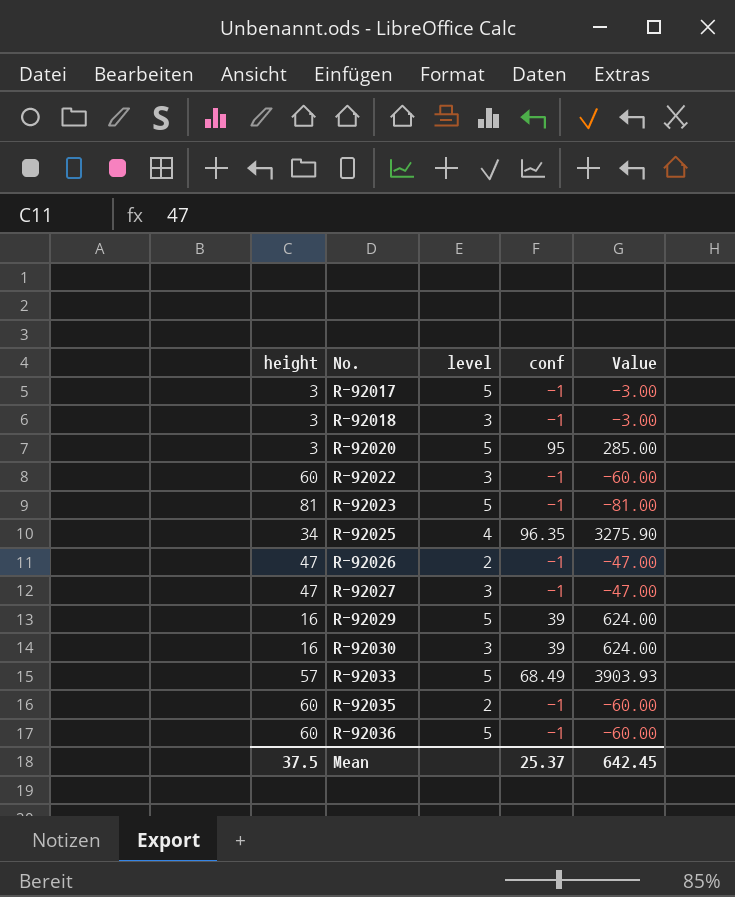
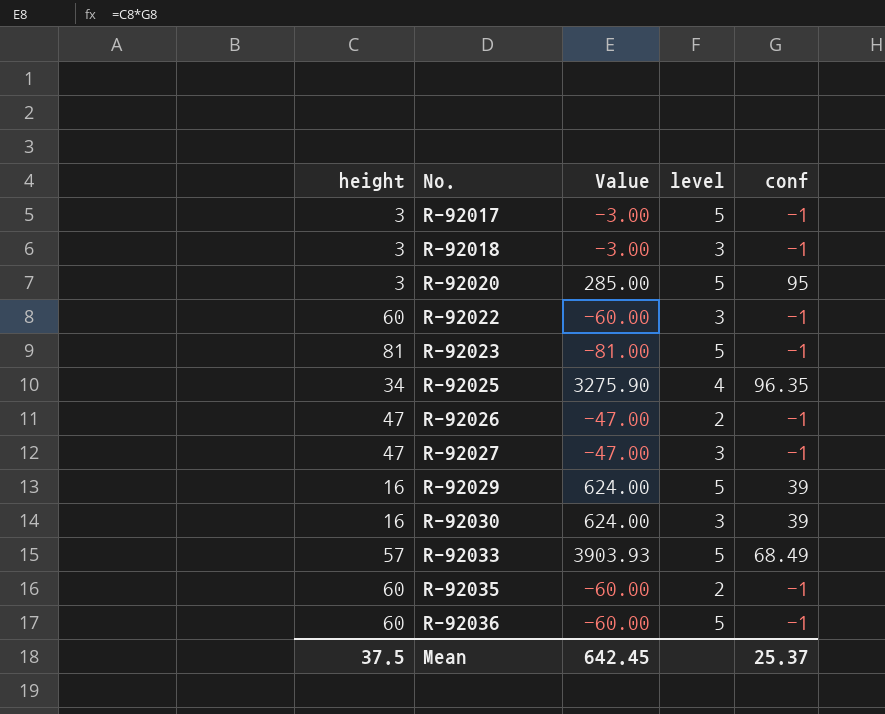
column Value | position: 5 -> 3

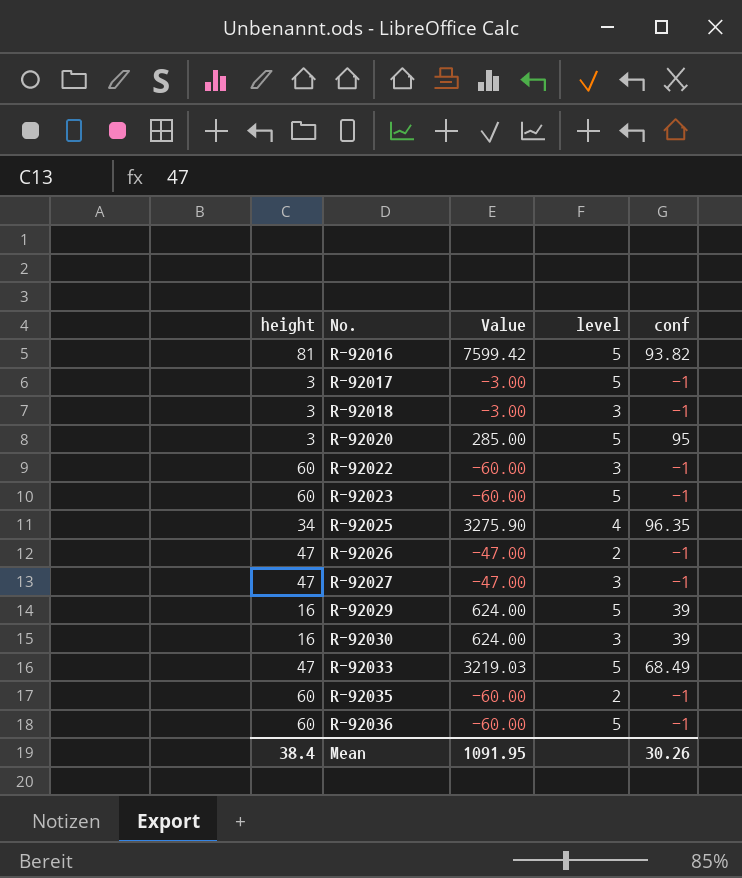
row R-92016: none -> 81 | 7599.42 | 5 | 93.82
R-92023 | height: 81 -> 60
R-92023 | Value: -81.00 -> -60.00
R-92033 | height: 57 -> 47
R-92033 | Value: 3903.93 -> 3219.03
Mean | height: 37.5 -> 38.4
Mean | Value: 642.45 -> 1091.95
Mean | conf: 25.37 -> 30.26

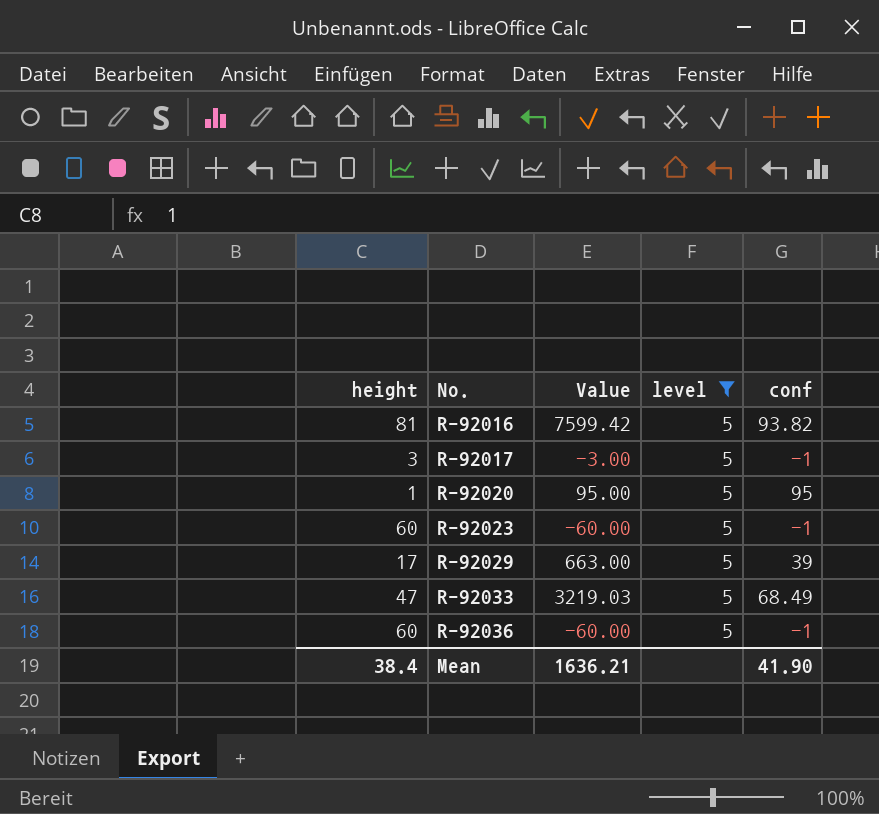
filter: none -> level = 5
R-92020 | height: 3 -> 1
R-92020 | Value: 285.00 -> 95.00
R-92029 | height: 16 -> 17
R-92029 | Value: 624.00 -> 663.00
Mean | Value: 1091.95 -> 1636.21
Mean | conf: 30.26 -> 41.90

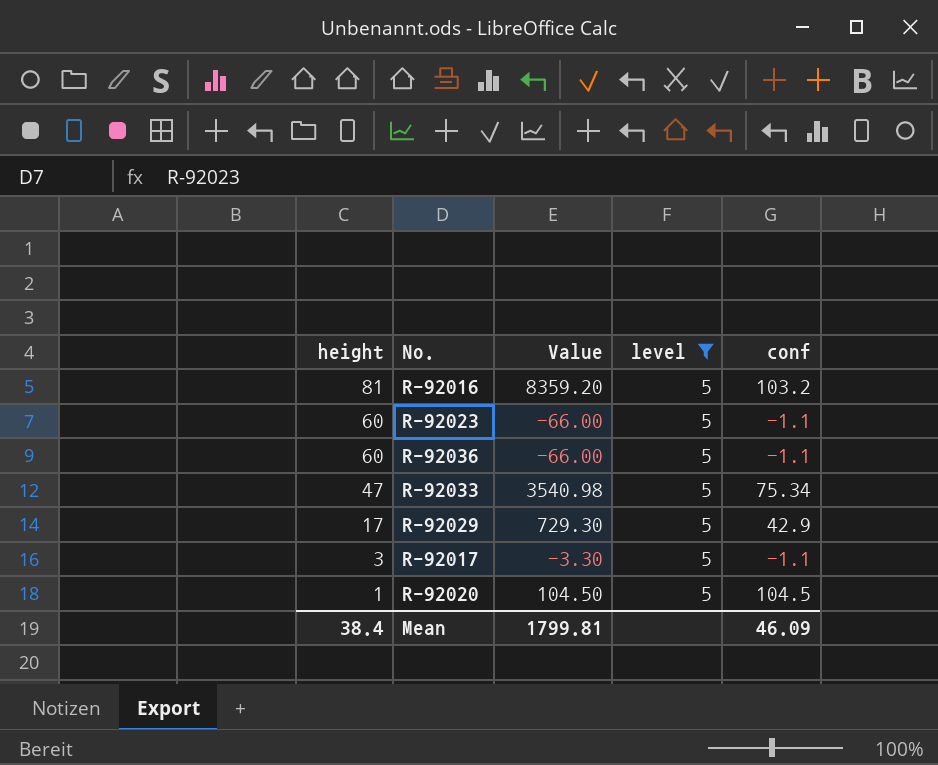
row order: No. ascending -> height descending
R-92016 | Value: 7599.42 -> 8359.20
R-92016 | conf: 93.82 -> 103.2
R-92023 | Value: -60.00 -> -66.00
R-92023 | conf: -1 -> -1.1
R-92036 | Value: -60.00 -> -66.00
R-92036 | conf: -1 -> -1.1
R-92033 | Value: 3219.03 -> 3540.98
R-92033 | conf: 68.49 -> 75.34
R-92029 | Value: 663.00 -> 729.30
R-92029 | conf: 39 -> 42.9
R-92017 | Value: -3.00 -> -3.30
R-92017 | conf: -1 -> -1.1
R-92020 | Value: 95.00 -> 104.50
R-92020 | conf: 95 -> 104.5
Mean | Value: 1636.21 -> 1799.81
Mean | conf: 41.90 -> 46.09

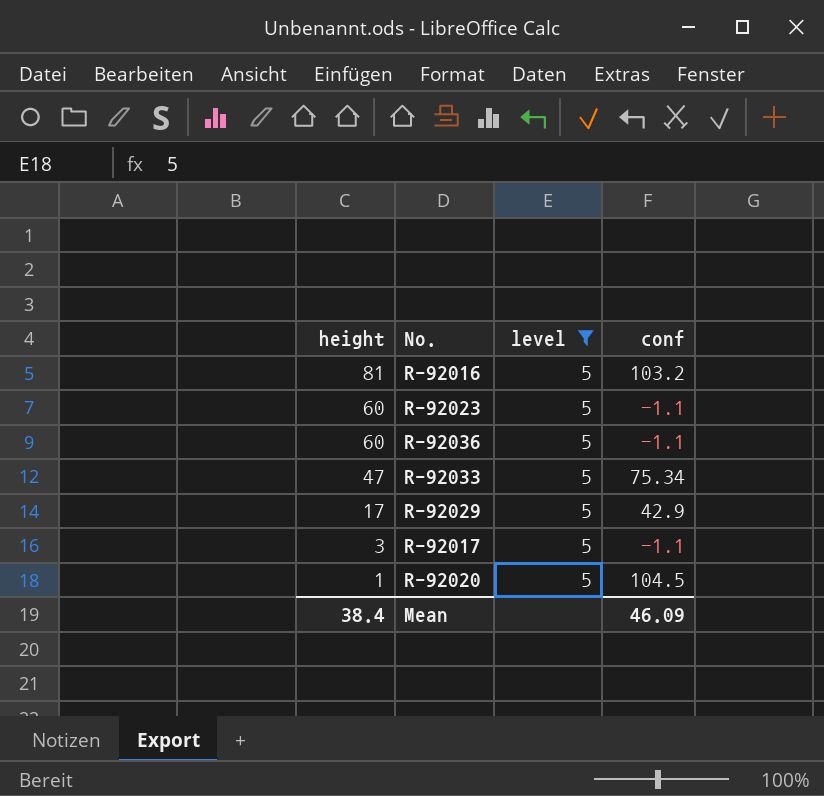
column Value | formula: [height] * [conf] -> none

